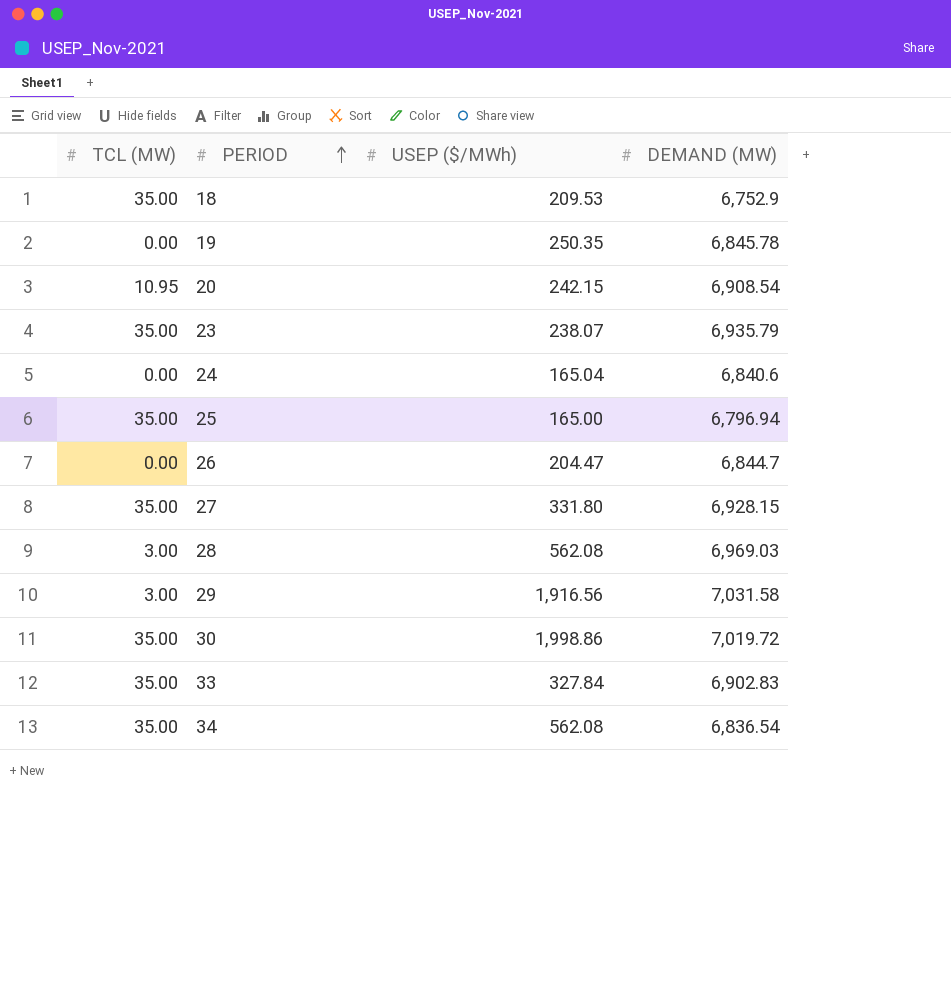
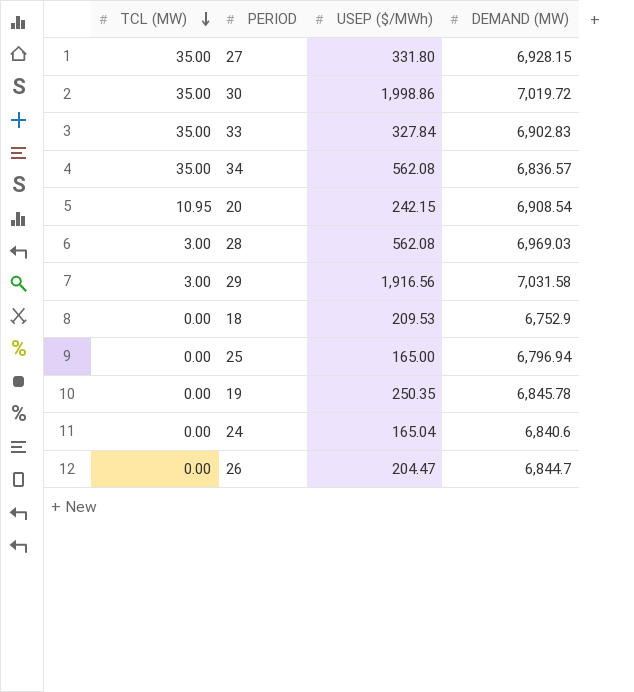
row order: PERIOD ascending -> TCL (MW) descending
row 23: 35.00 | 238.07 | 6,935.79 -> none
34 | DEMAND (MW): 6,836.54 -> 6,836.57
18 | TCL (MW): 35.00 -> 0.00
25 | TCL (MW): 35.00 -> 0.00

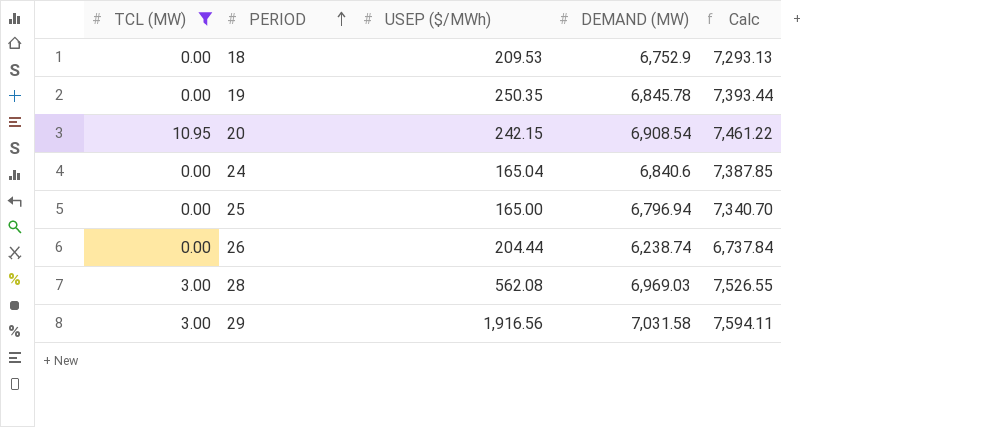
filter: none -> TCL (MW) != 35.00
row order: TCL (MW) descending -> PERIOD ascending
column Calc | formula: none -> [DEMAND (MW)] * 1.08
26 | USEP ($/MWh): 204.47 -> 204.44
26 | DEMAND (MW): 6,844.7 -> 6,238.74

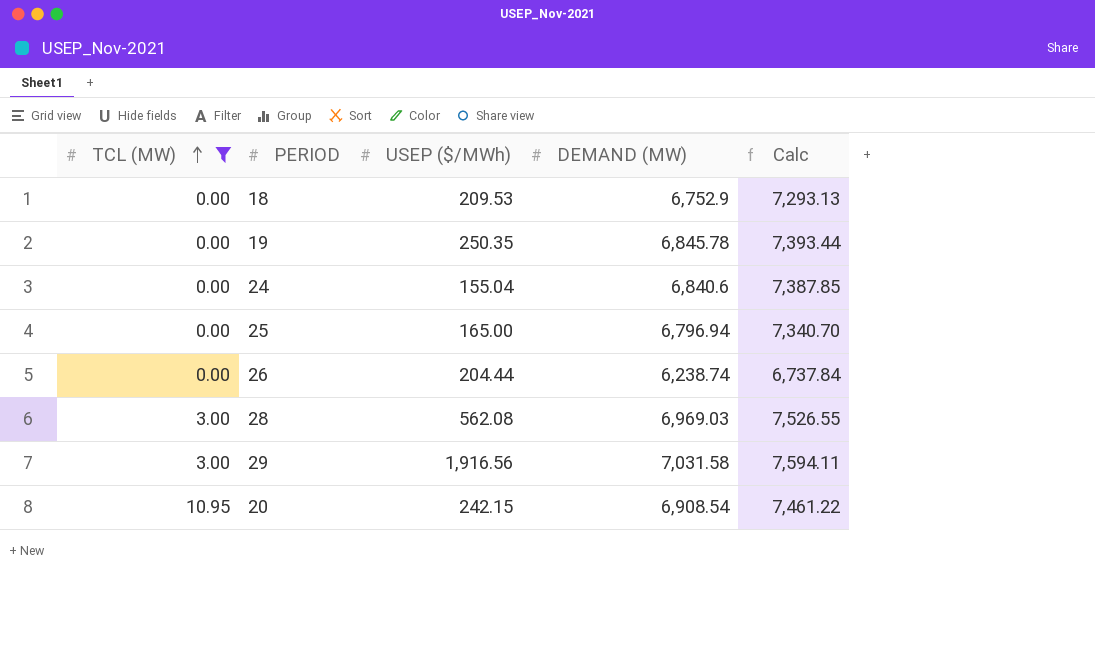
row order: PERIOD ascending -> TCL (MW) ascending
24 | USEP ($/MWh): 165.04 -> 155.04

